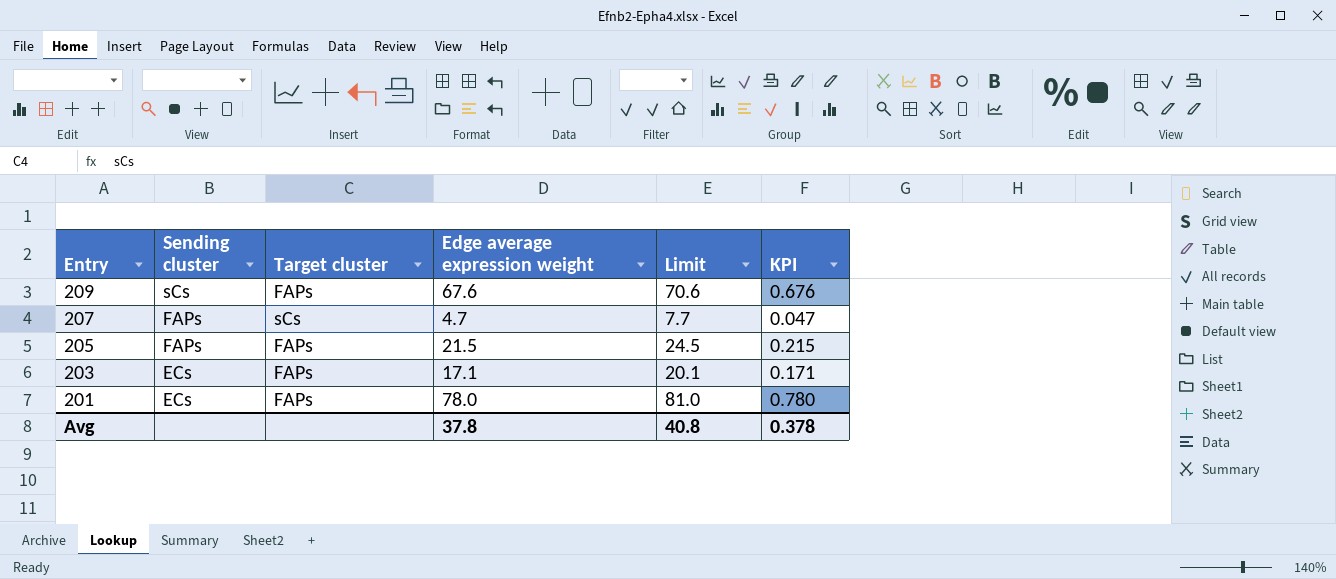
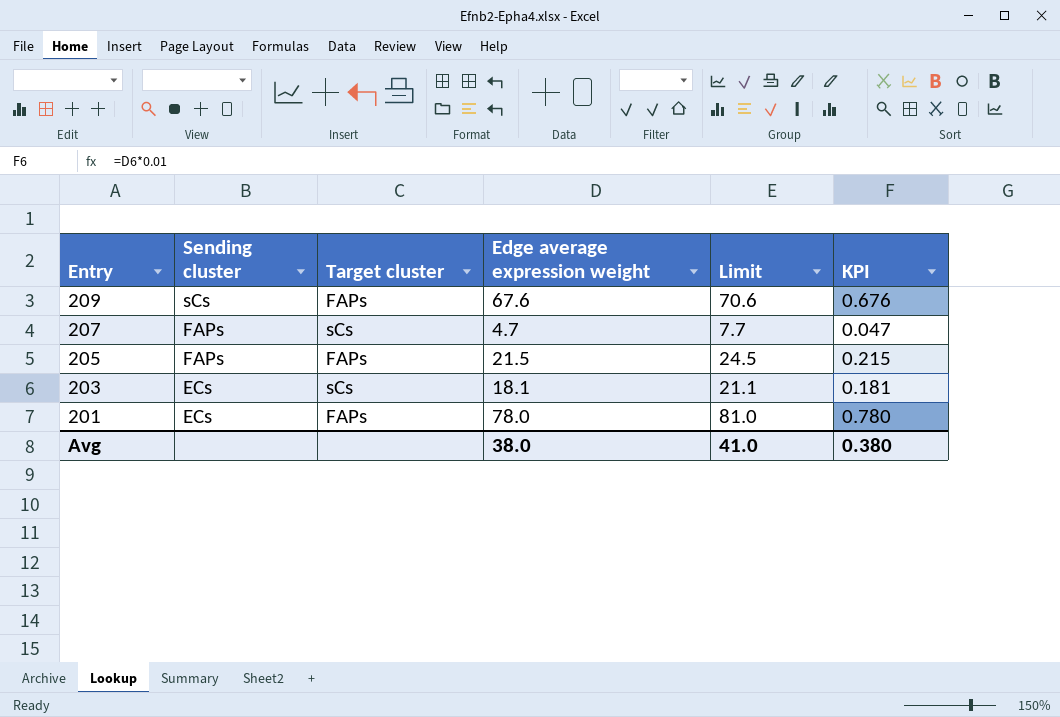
203 | Target cluster: FAPs -> sCs
203 | Edge average expression weight: 17.1 -> 18.1
203 | Limit: 20.1 -> 21.1
203 | KPI: 0.171 -> 0.181
Avg | Edge average expression weight: 37.8 -> 38.0
Avg | Limit: 40.8 -> 41.0
Avg | KPI: 0.378 -> 0.380

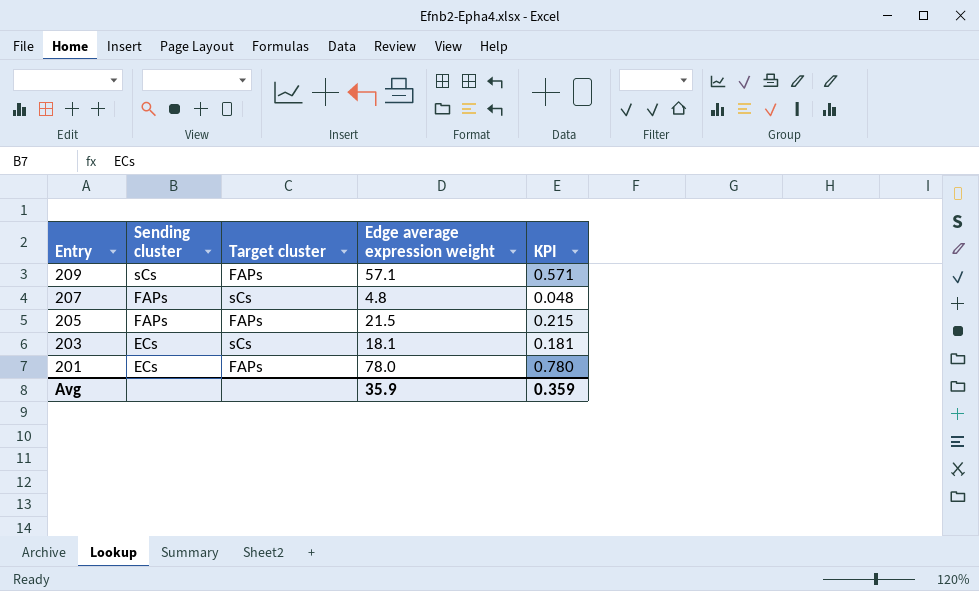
column Limit | formula: [Edge average expression weight] + 3 -> none
209 | Edge average expression weight: 67.6 -> 57.1
209 | KPI: 0.676 -> 0.571
207 | Edge average expression weight: 4.7 -> 4.8
207 | KPI: 0.047 -> 0.048
Avg | Edge average expression weight: 38.0 -> 35.9
Avg | KPI: 0.380 -> 0.359

